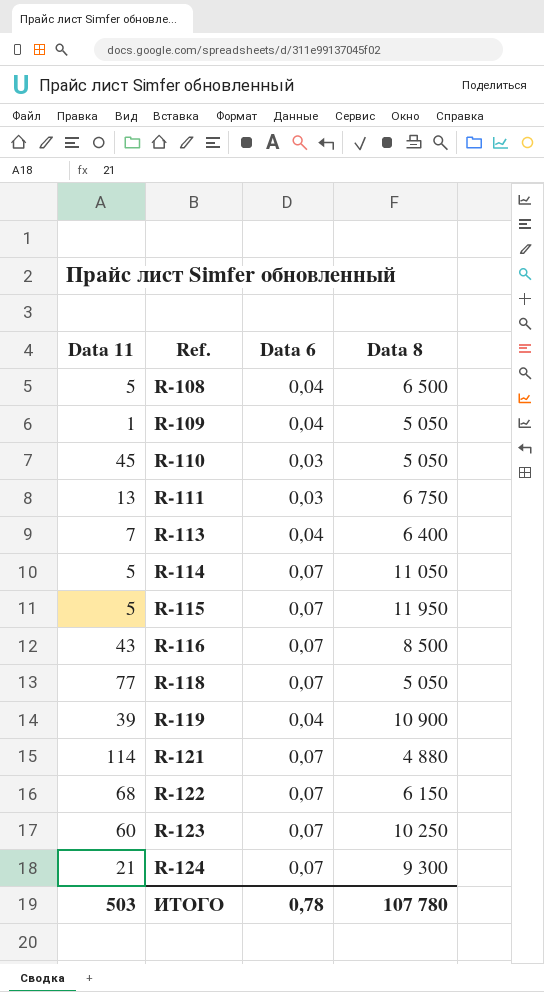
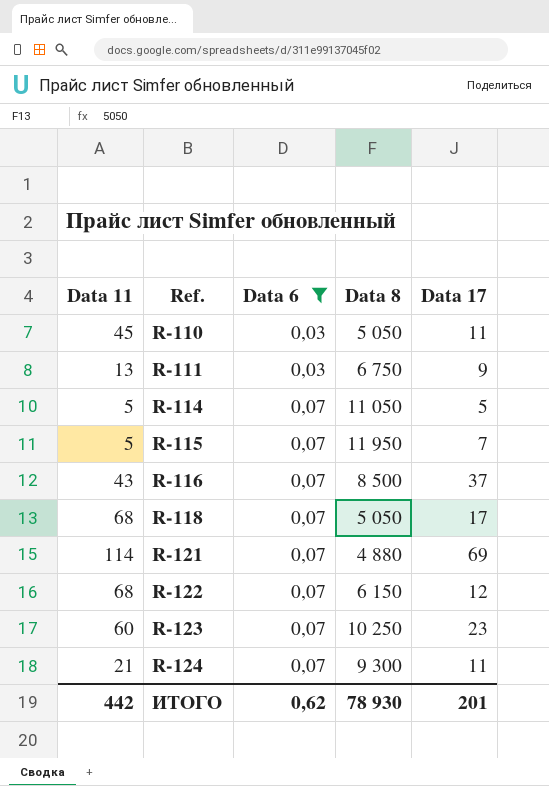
filter: none -> Data 6 != 0,04
column Data 17 | position: none -> 5
R-118 | Data 11: 77 -> 68
ИТОГО | Data 11: 503 -> 442
ИТОГО | Data 6: 0,78 -> 0,62
ИТОГО | Data 8: 107 780 -> 78 930

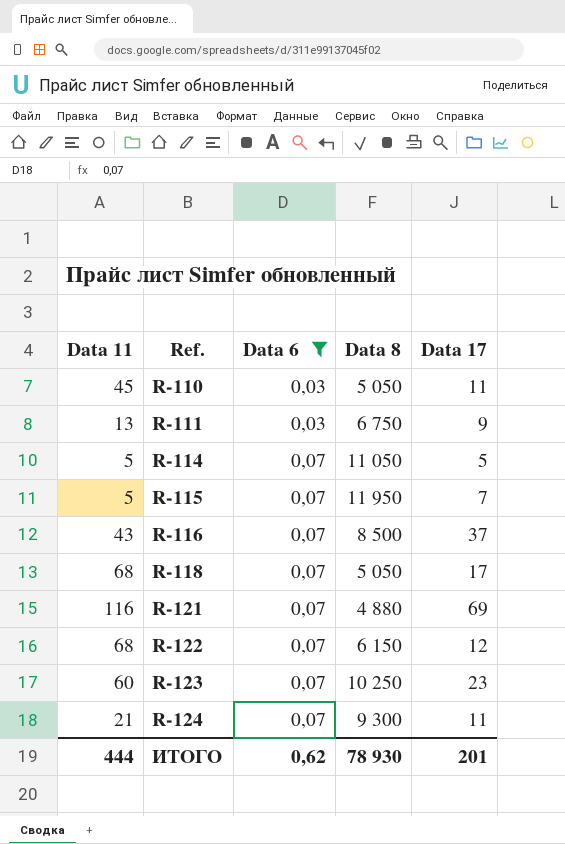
R-121 | Data 11: 114 -> 116
ИТОГО | Data 11: 442 -> 444

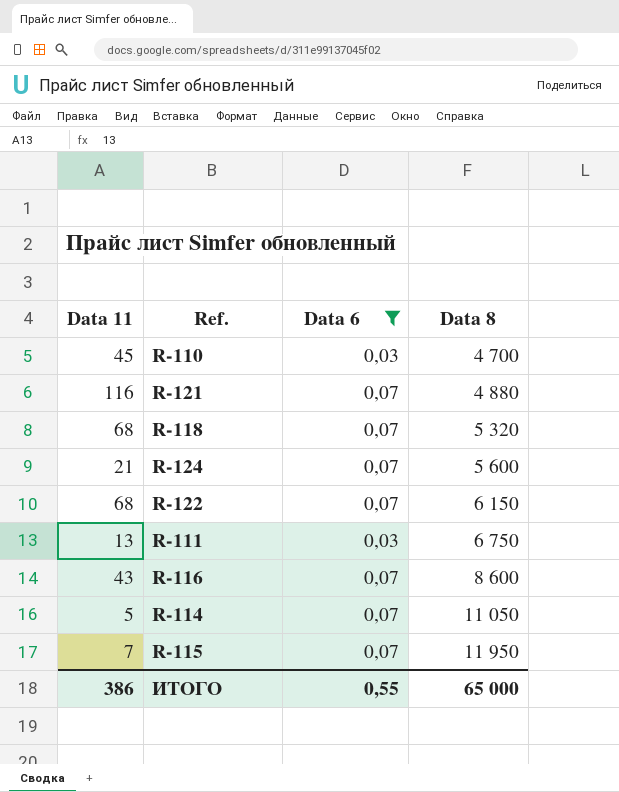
row order: Ref. ascending -> Data 8 ascending
column Data 17 | position: 5 -> none
row R-123: 60 | 0,07 | 10 250 | 23 -> none
R-110 | Data 8: 5 050 -> 4 700
R-118 | Data 8: 5 050 -> 5 320
R-124 | Data 8: 9 300 -> 5 600
R-116 | Data 8: 8 500 -> 8 600
R-115 | Data 11: 5 -> 7
ИТОГО | Data 11: 444 -> 386
ИТОГО | Data 6: 0,62 -> 0,55
ИТОГО | Data 8: 78 930 -> 65 000

